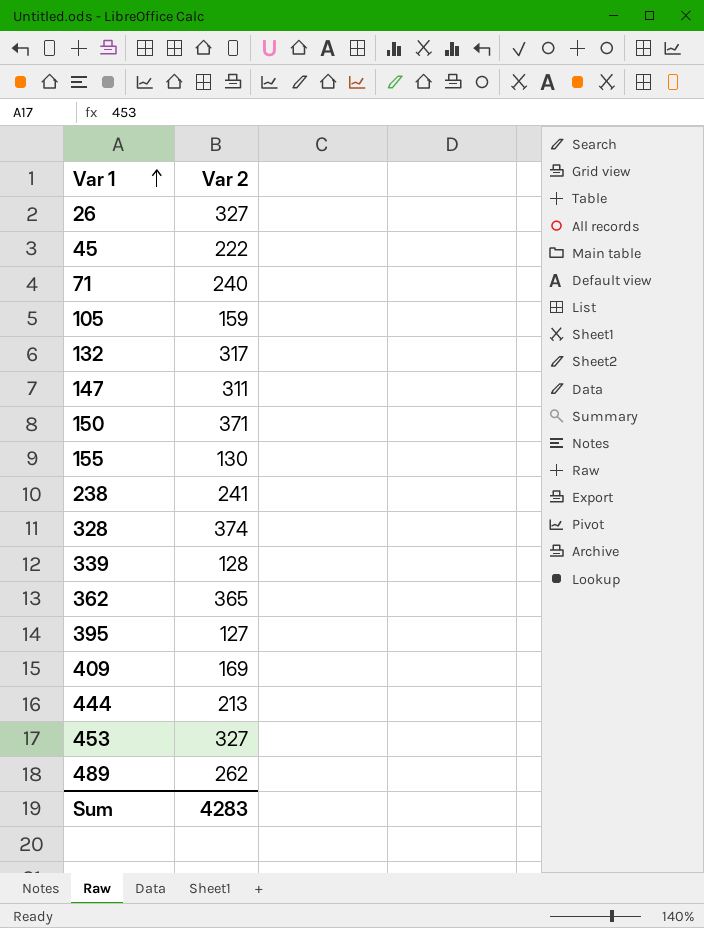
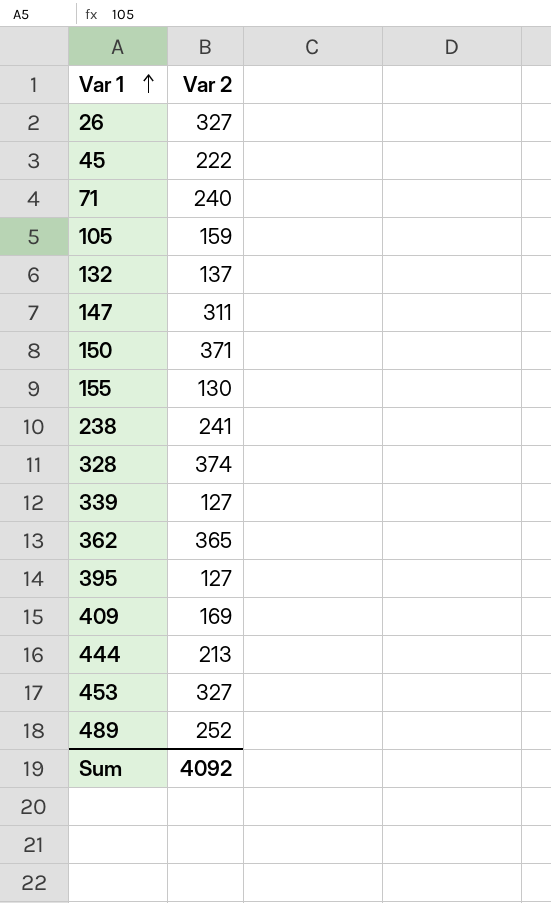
132 | Var 2: 317 -> 137
339 | Var 2: 128 -> 127
489 | Var 2: 262 -> 252
Sum | Var 2: 4283 -> 4092

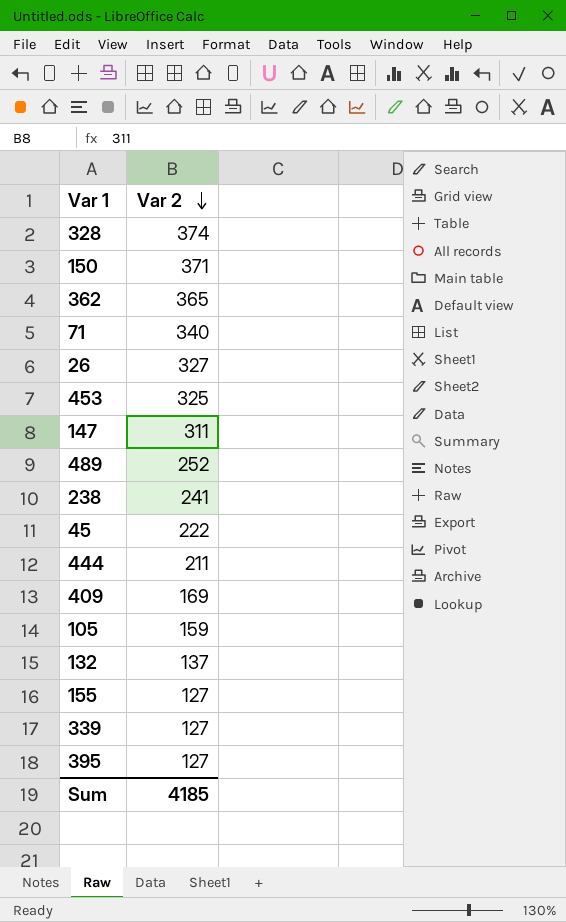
row order: Var 1 ascending -> Var 2 descending
71 | Var 2: 240 -> 340
453 | Var 2: 327 -> 325
444 | Var 2: 213 -> 211
155 | Var 2: 130 -> 127
Sum | Var 2: 4092 -> 4185

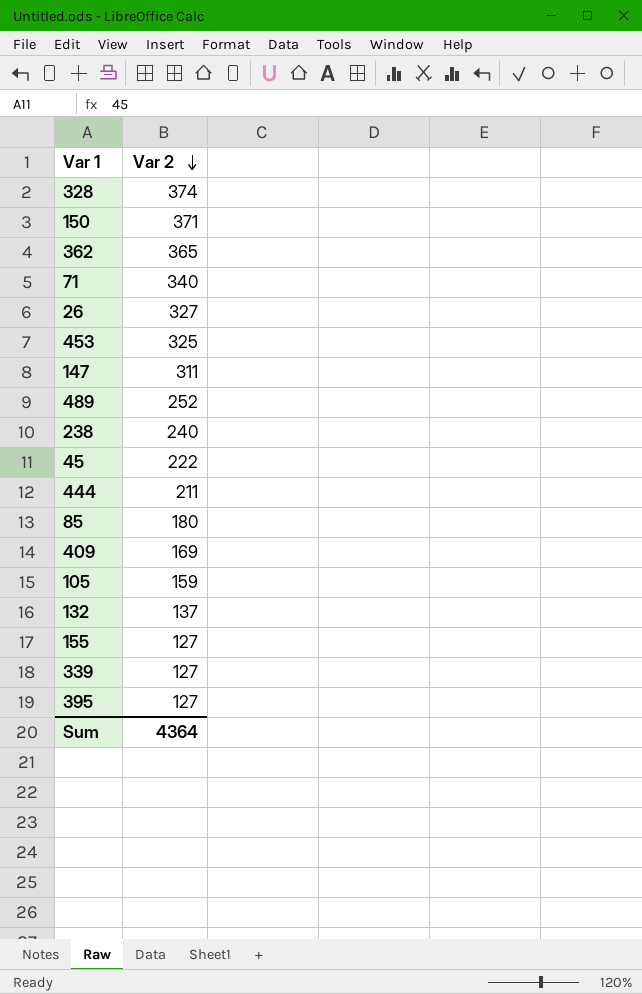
238 | Var 2: 241 -> 240
row 85: none -> 180
Sum | Var 2: 4185 -> 4364

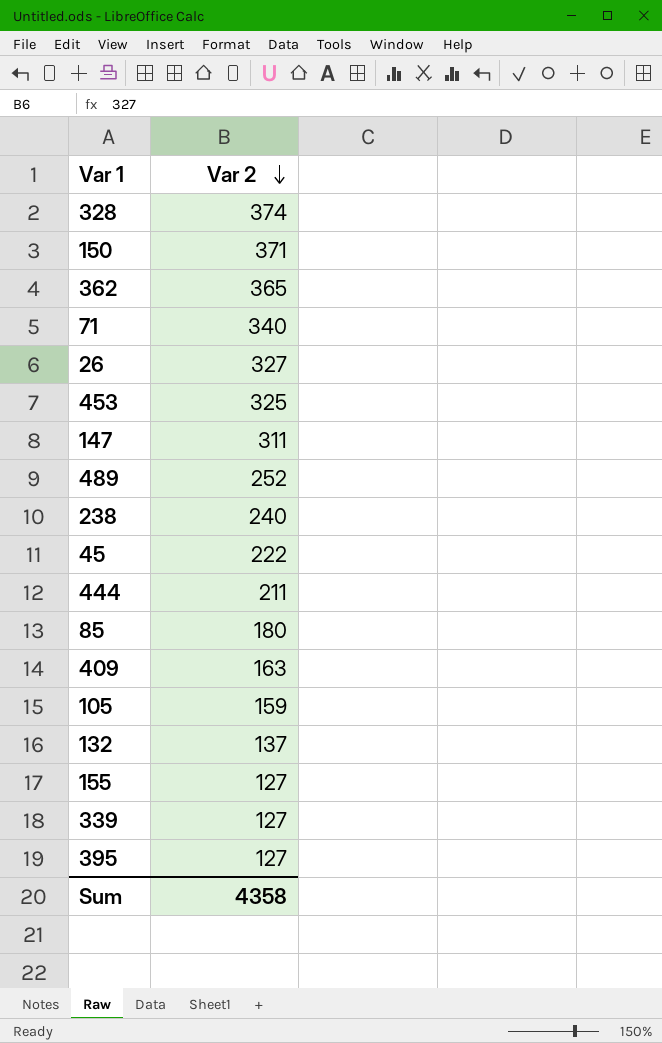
409 | Var 2: 169 -> 163
Sum | Var 2: 4364 -> 4358

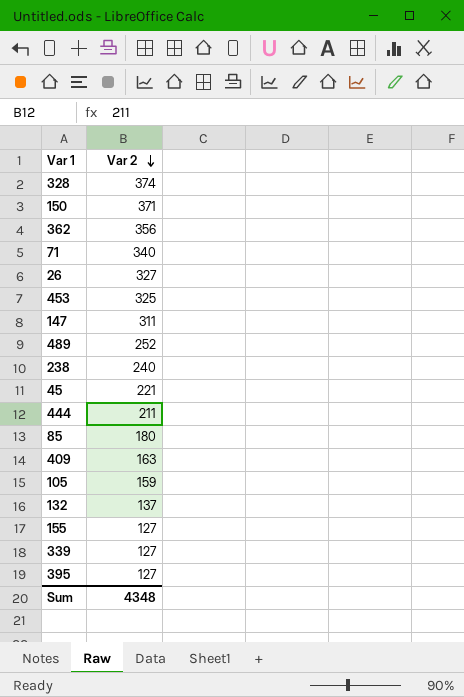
362 | Var 2: 365 -> 356
45 | Var 2: 222 -> 221
Sum | Var 2: 4358 -> 4348

